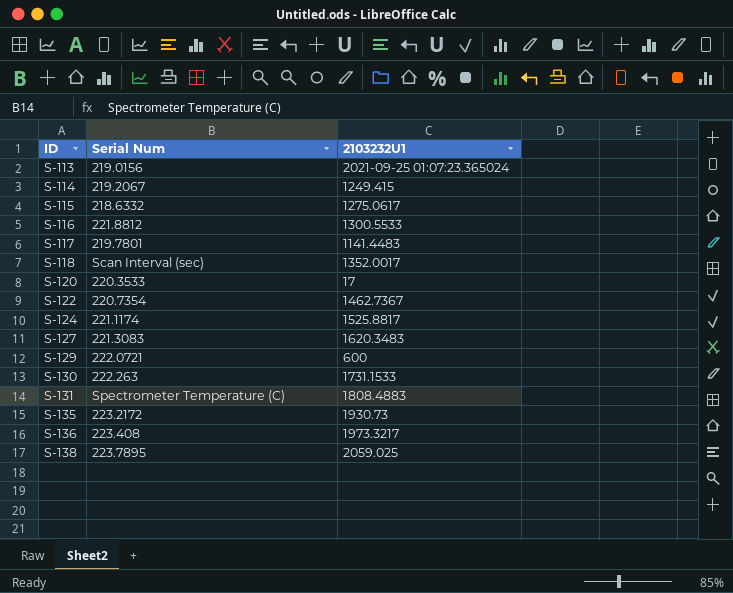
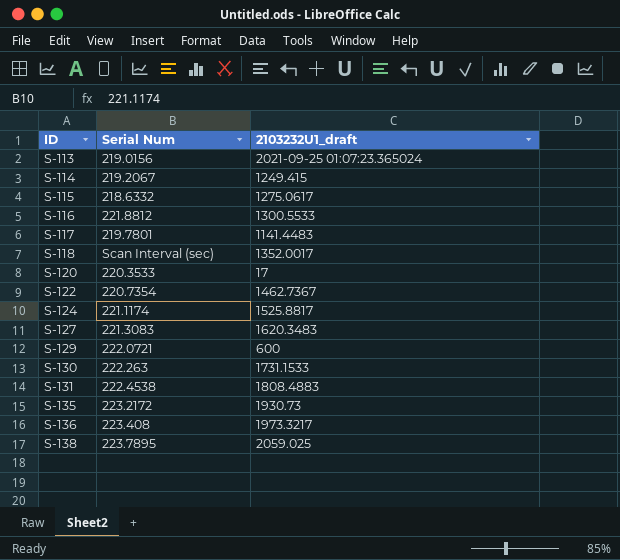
column name: 2103232U1 -> 2103232U1_draft
S-131 | Serial Num: Spectrometer Temperature (C) -> 222.4538

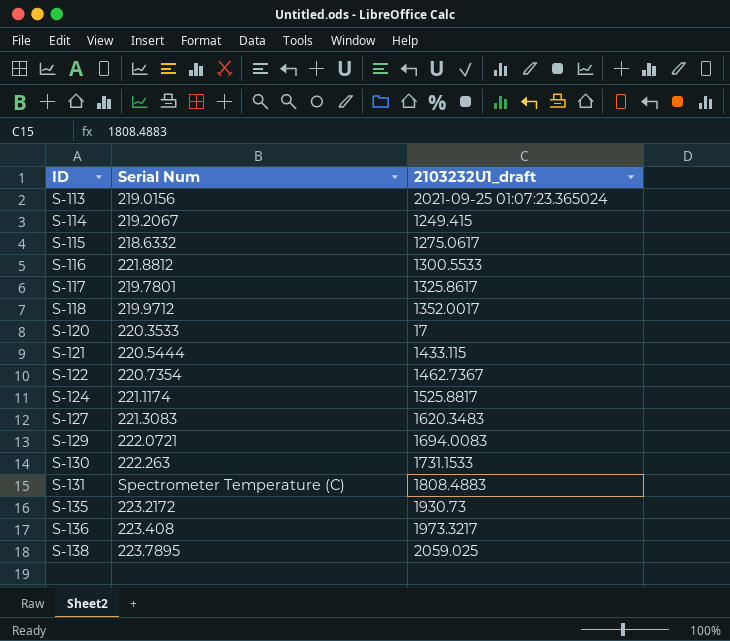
S-117 | 2103232U1_draft: 1141.4483 -> 1325.8617
S-118 | Serial Num: Scan Interval (sec) -> 219.9712
row S-121: none -> 220.5444 | 1433.115
S-129 | 2103232U1_draft: 600 -> 1694.0083
S-131 | Serial Num: 222.4538 -> Spectrometer Temperature (C)

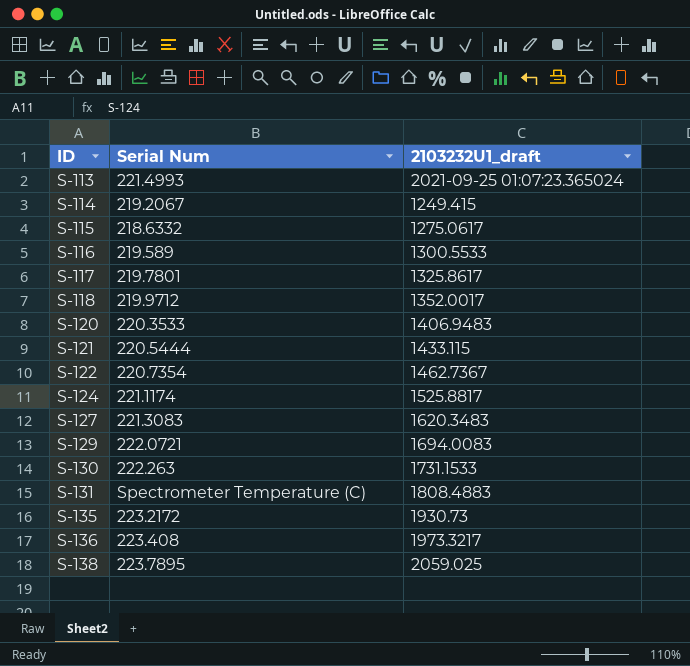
S-113 | Serial Num: 219.0156 -> 221.4993
S-116 | Serial Num: 221.8812 -> 219.589
S-120 | 2103232U1_draft: 17 -> 1406.9483

